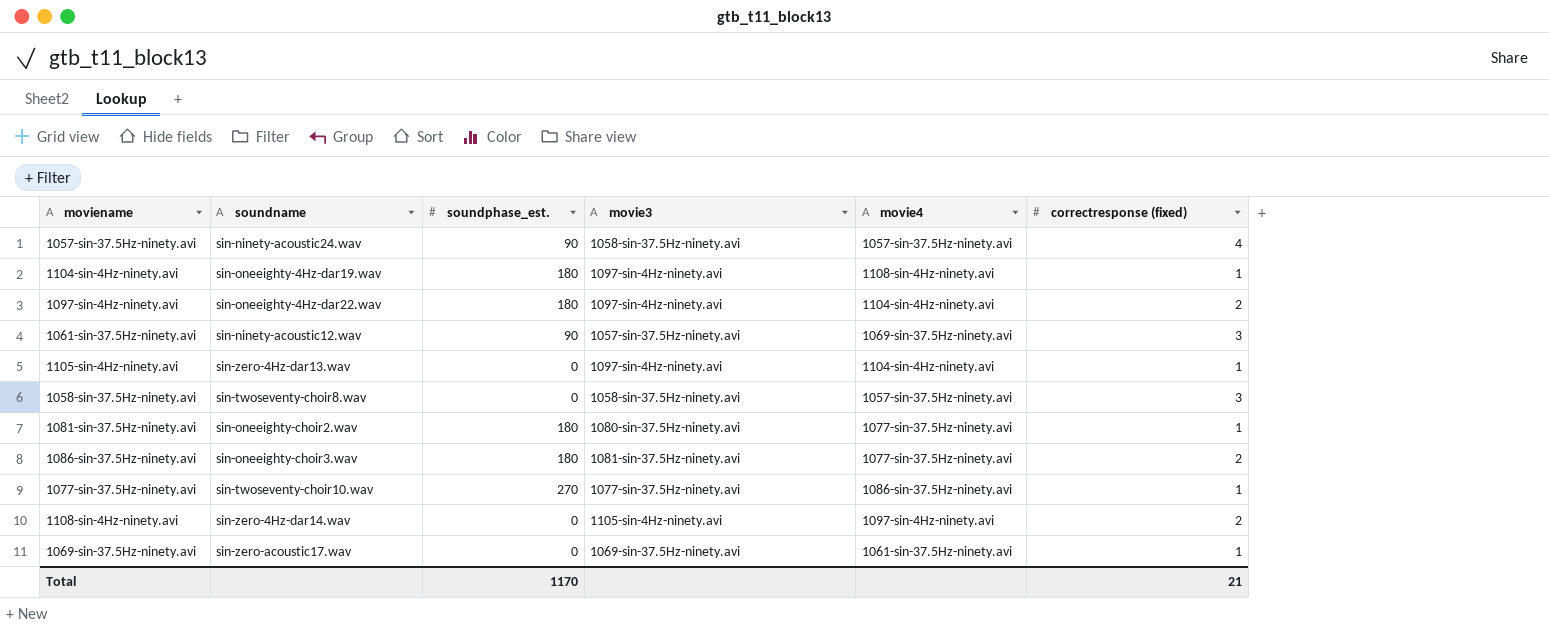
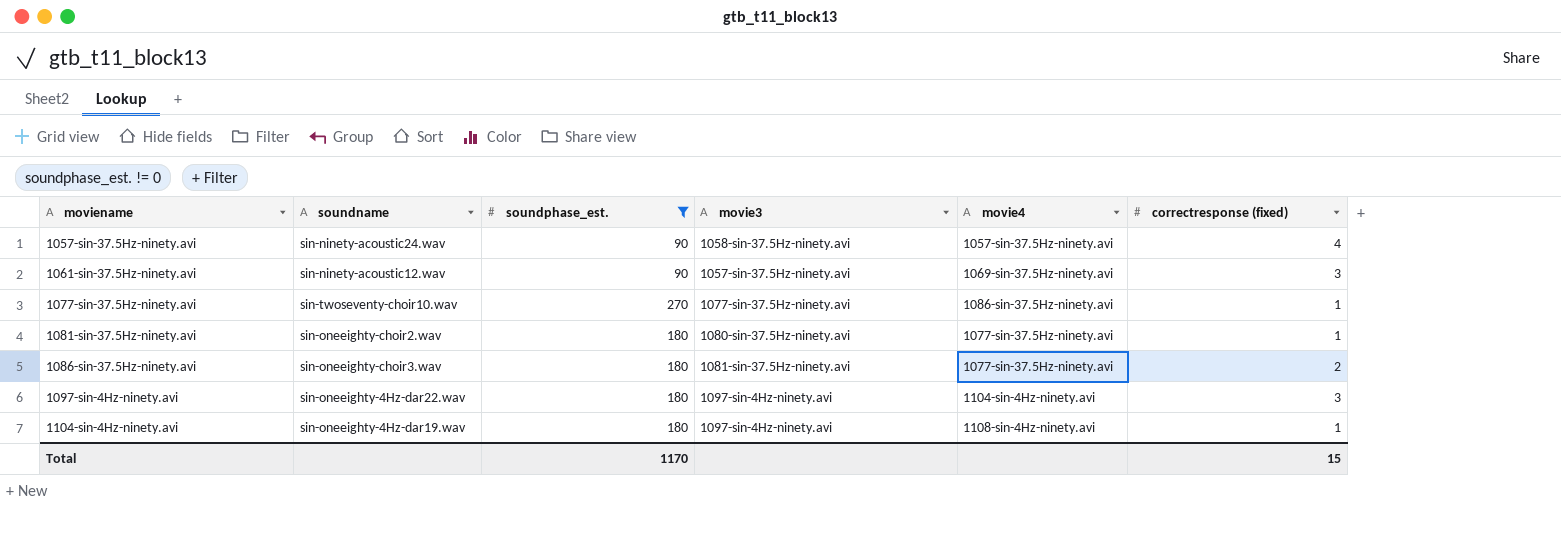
filter: none -> soundphase_est. != 0
row order: none -> moviename ascending
1097-sin-4Hz-ninety.avi | correctresponse (fixed): 2 -> 3
Total | correctresponse (fixed): 21 -> 15

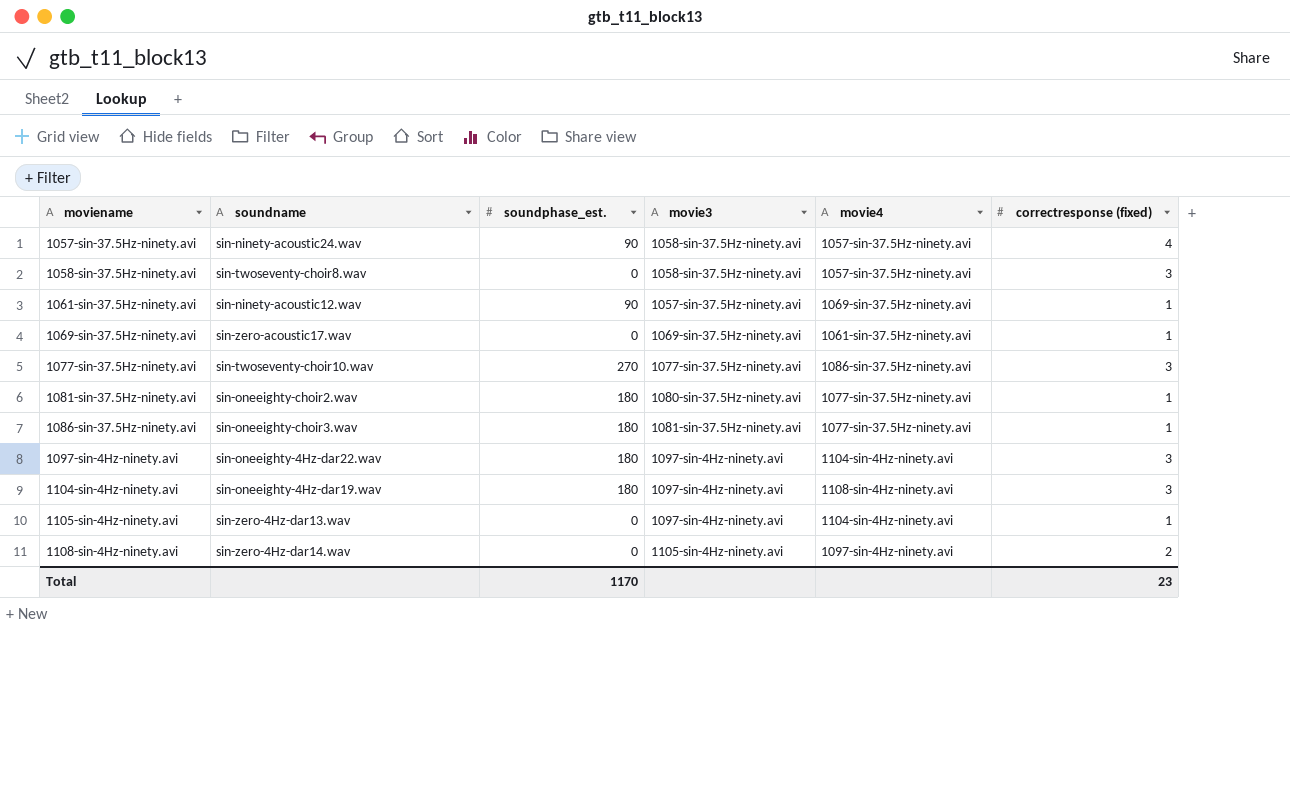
filter: soundphase_est. != 0 -> none
1061-sin-37.5Hz-ninety.avi | correctresponse (fixed): 3 -> 1
1077-sin-37.5Hz-ninety.avi | correctresponse (fixed): 1 -> 3
1086-sin-37.5Hz-ninety.avi | correctresponse (fixed): 2 -> 1
1104-sin-4Hz-ninety.avi | correctresponse (fixed): 1 -> 3
Total | correctresponse (fixed): 15 -> 23

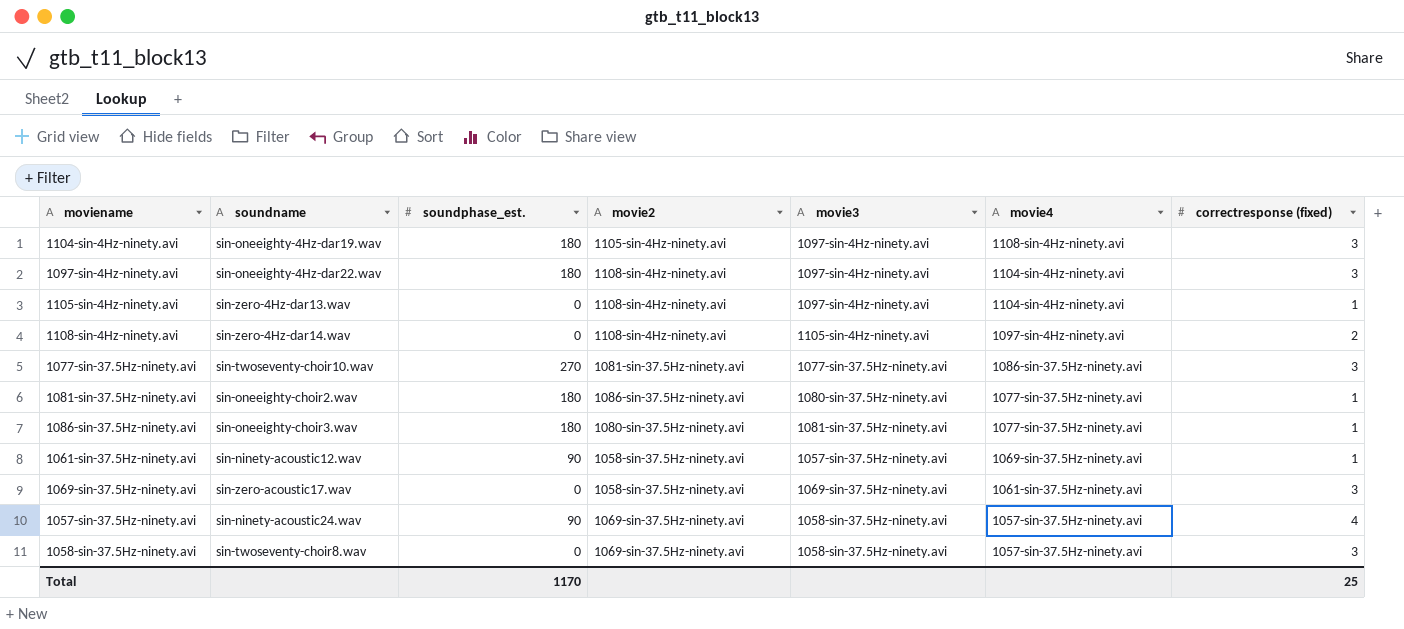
row order: moviename ascending -> movie4 descending
column movie2 | position: none -> 4
1069-sin-37.5Hz-ninety.avi | correctresponse (fixed): 1 -> 3
Total | correctresponse (fixed): 23 -> 25

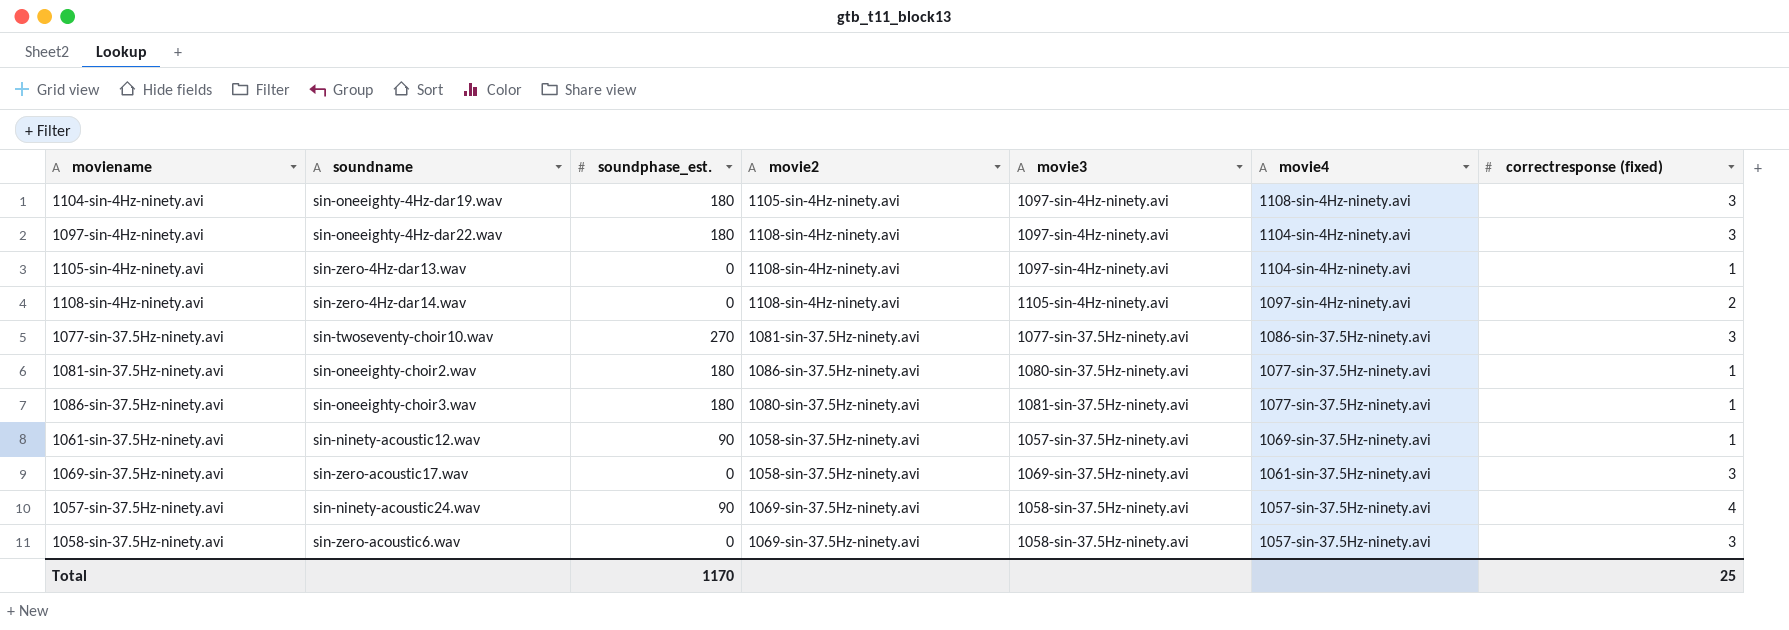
1058-sin-37.5Hz-ninety.avi | soundname: sin-twoseventy-choir8.wav -> sin-zero-acoustic6.wav

